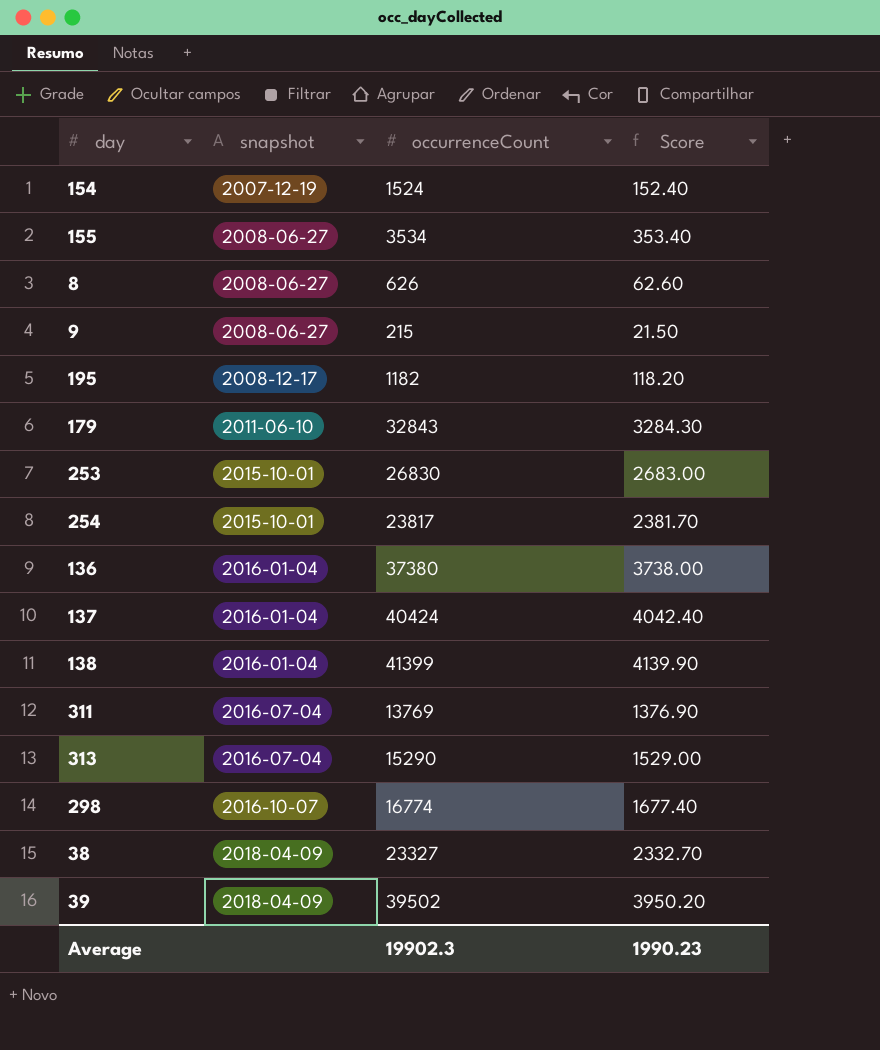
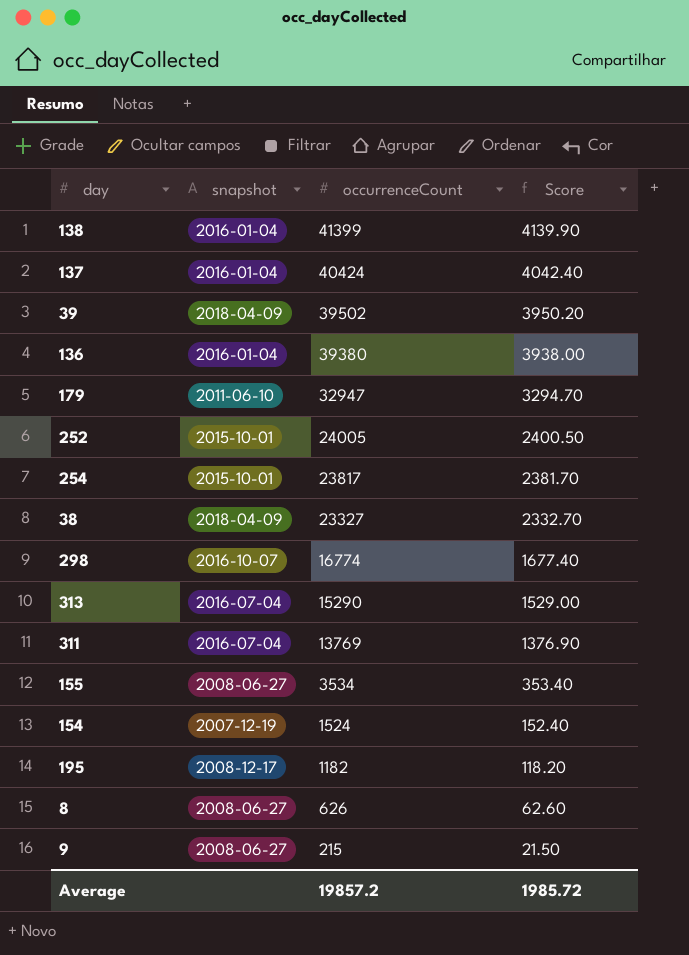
row order: snapshot ascending -> occurrenceCount descending
row 253: 2015-10-01 | 26830 | 2683.00 -> none
136 | occurrenceCount: 37380 -> 39380
136 | Score: 3738.00 -> 3938.00
179 | occurrenceCount: 32843 -> 32947
179 | Score: 3284.30 -> 3294.70
row 252: none -> 2015-10-01 | 24005 | 2400.50
Average | occurrenceCount: 19902.3 -> 19857.2
Average | Score: 1990.23 -> 1985.72

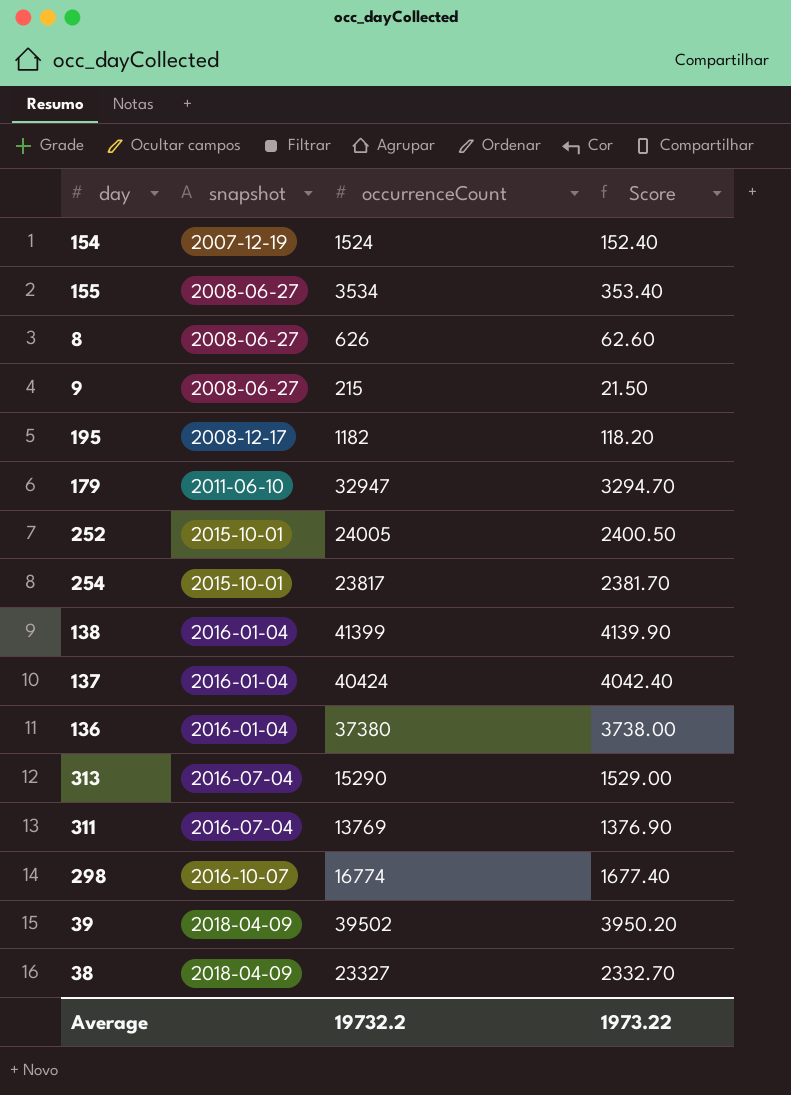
row order: occurrenceCount descending -> snapshot ascending
136 | occurrenceCount: 39380 -> 37380
136 | Score: 3938.00 -> 3738.00
Average | occurrenceCount: 19857.2 -> 19732.2
Average | Score: 1985.72 -> 1973.22

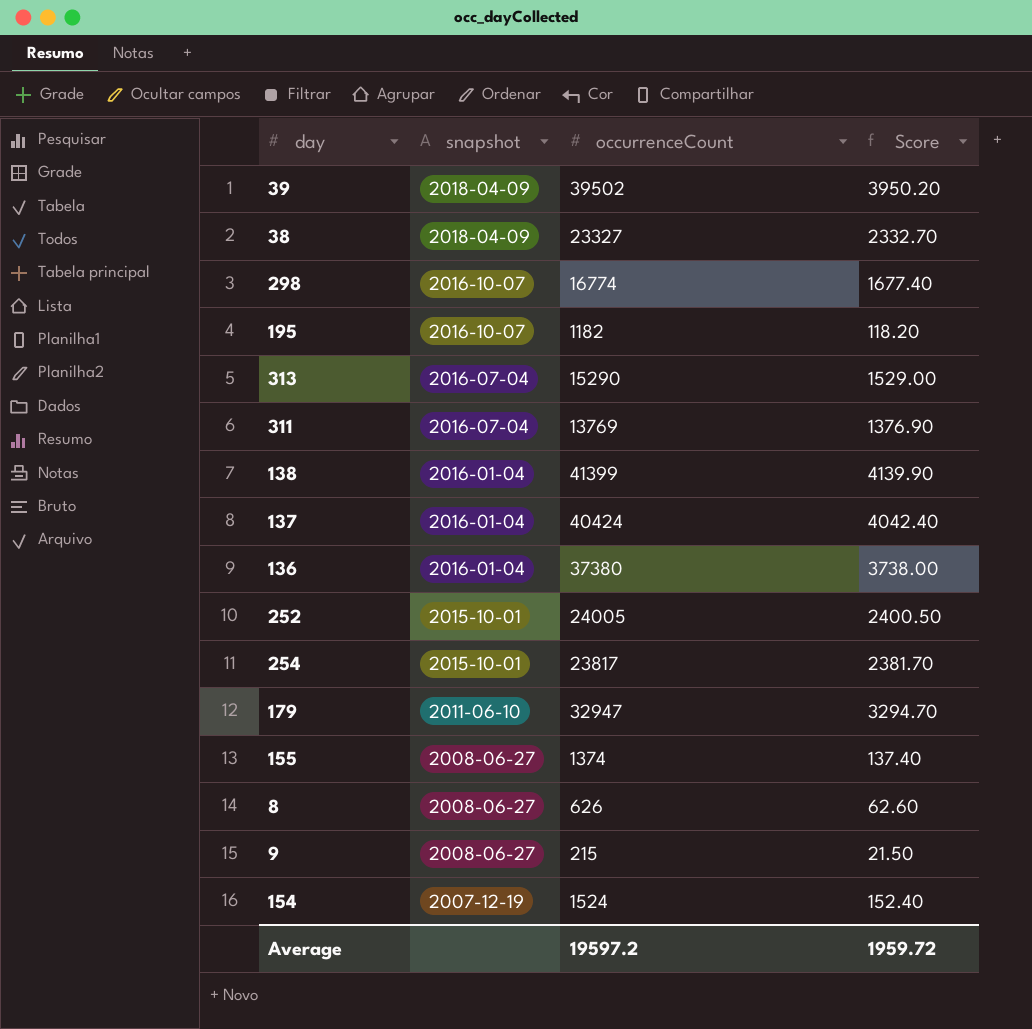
row order: snapshot ascending -> snapshot descending
195 | snapshot: 2008-12-17 -> 2016-10-07
155 | occurrenceCount: 3534 -> 1374
155 | Score: 353.40 -> 137.40
Average | occurrenceCount: 19732.2 -> 19597.2
Average | Score: 1973.22 -> 1959.72

